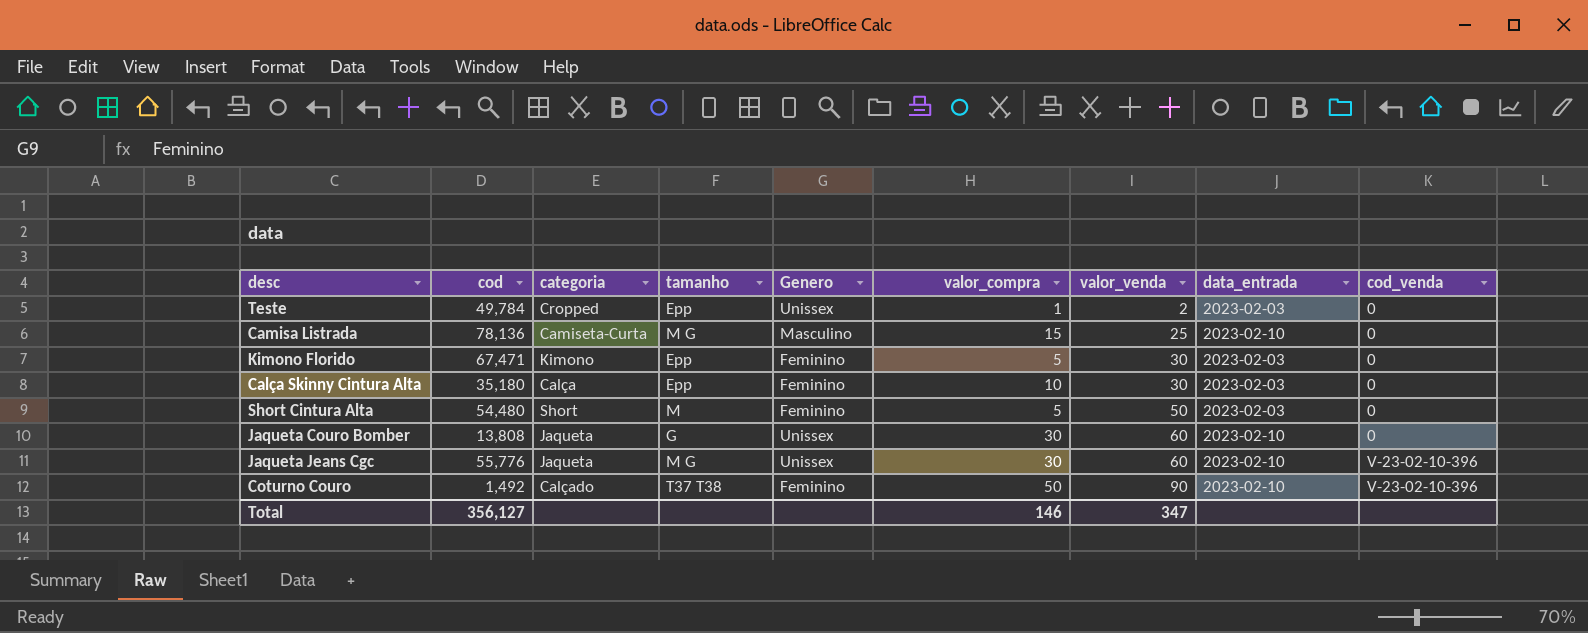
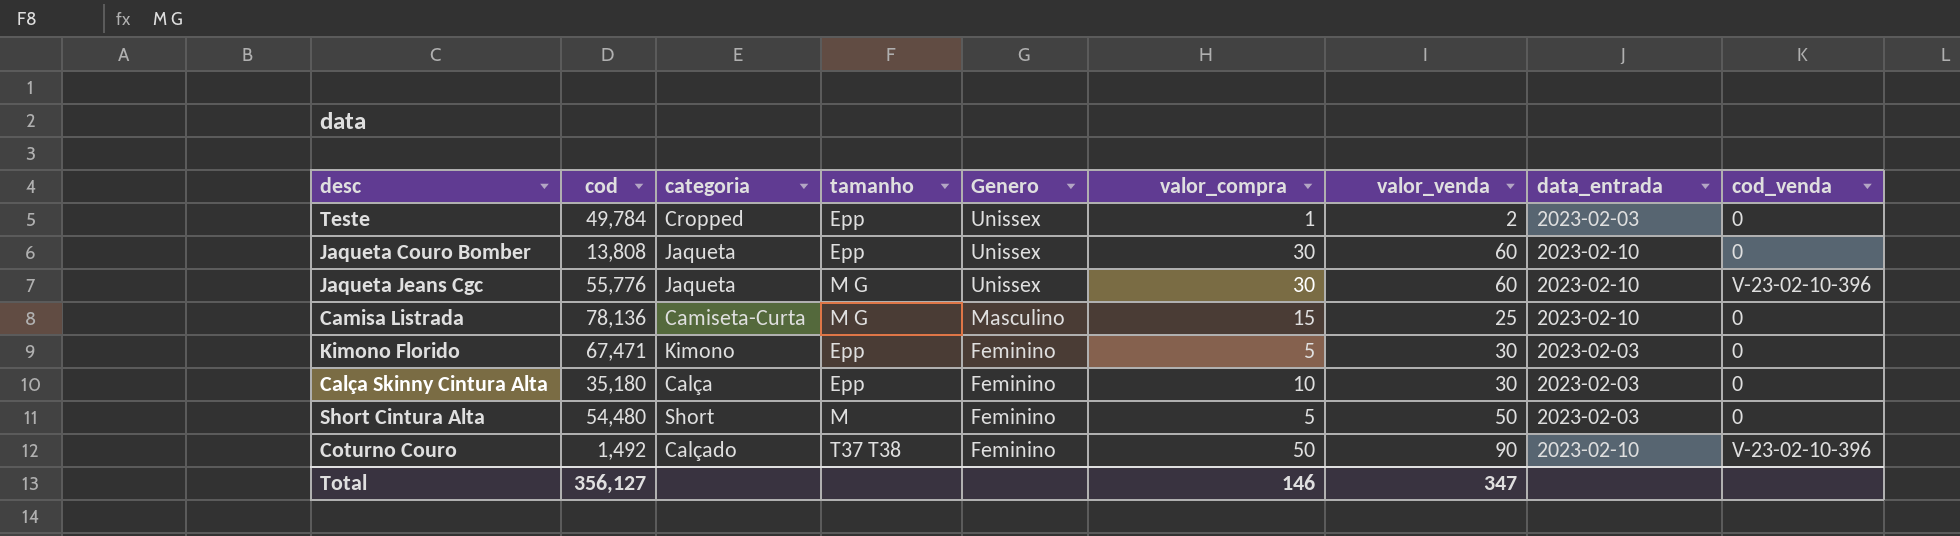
row order: valor_venda ascending -> Genero descending
Jaqueta Couro Bomber | tamanho: G -> Epp

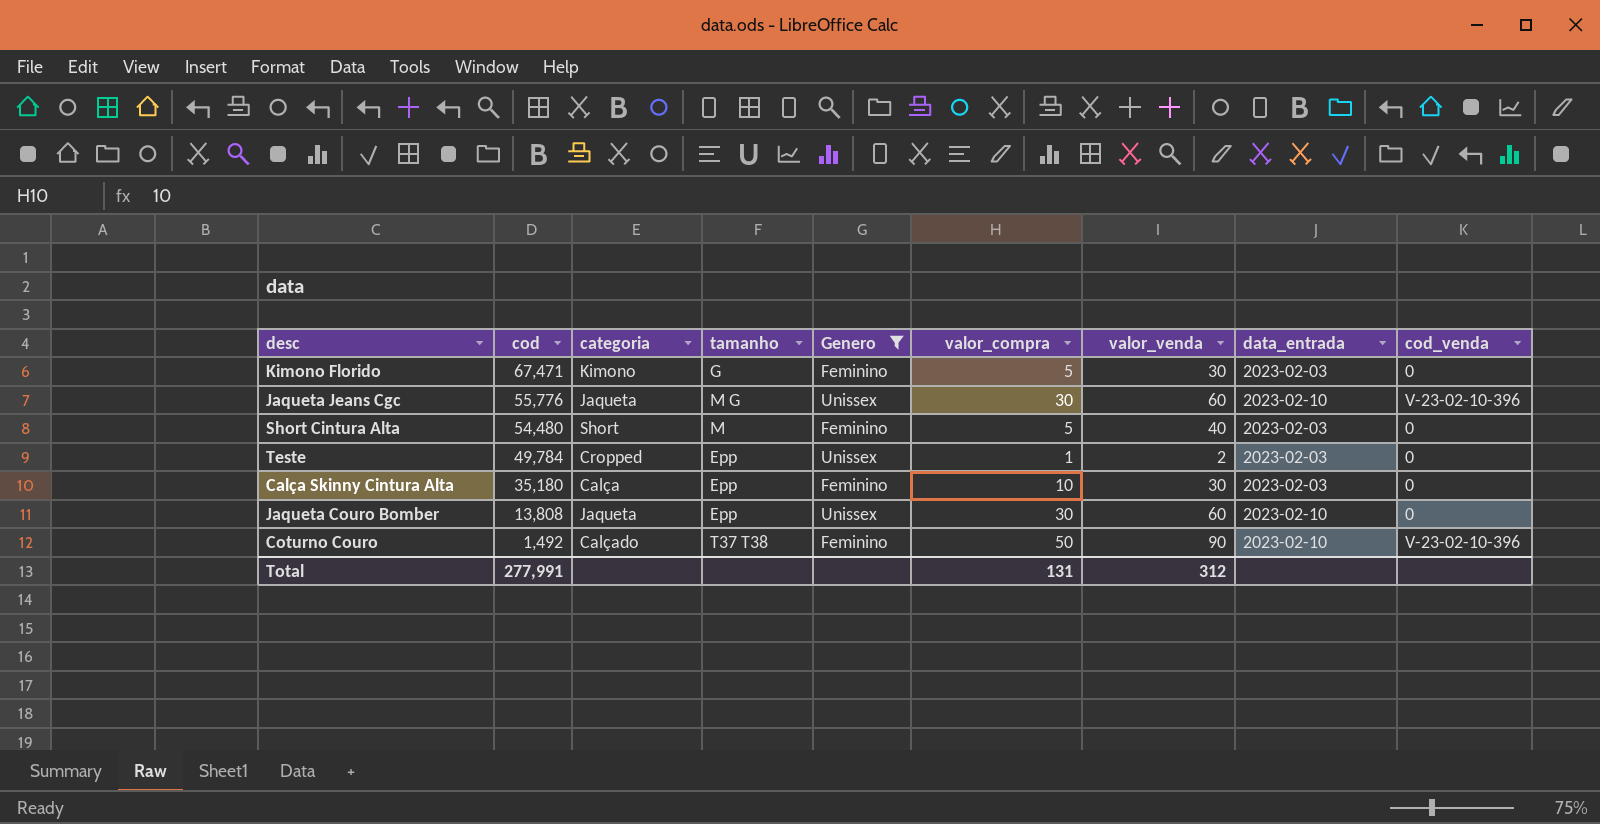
filter: none -> Genero != Masculino
row order: Genero descending -> cod descending
Kimono Florido | tamanho: Epp -> G
Short Cintura Alta | valor_venda: 50 -> 40
Total | cod: 356,127 -> 277,991
Total | valor_compra: 146 -> 131
Total | valor_venda: 347 -> 312

